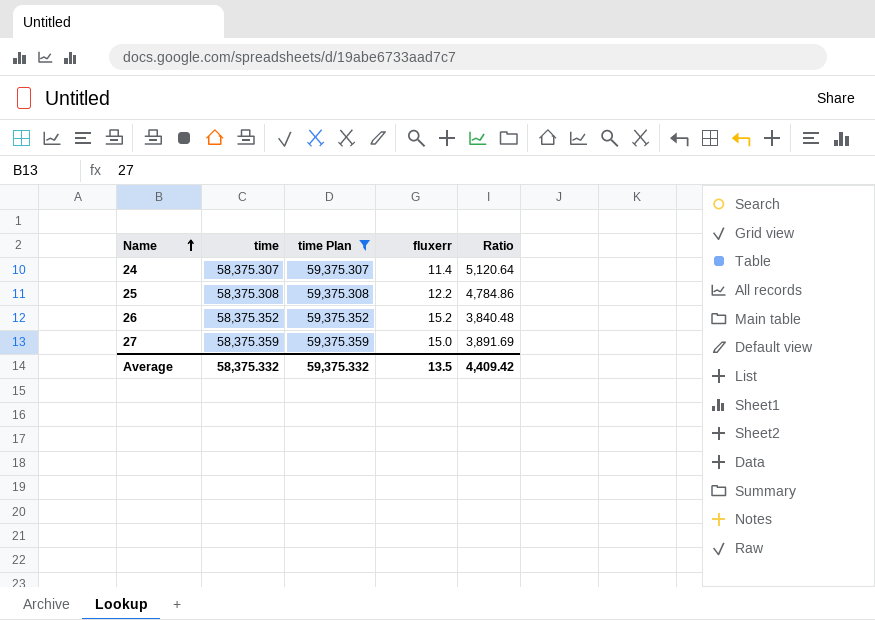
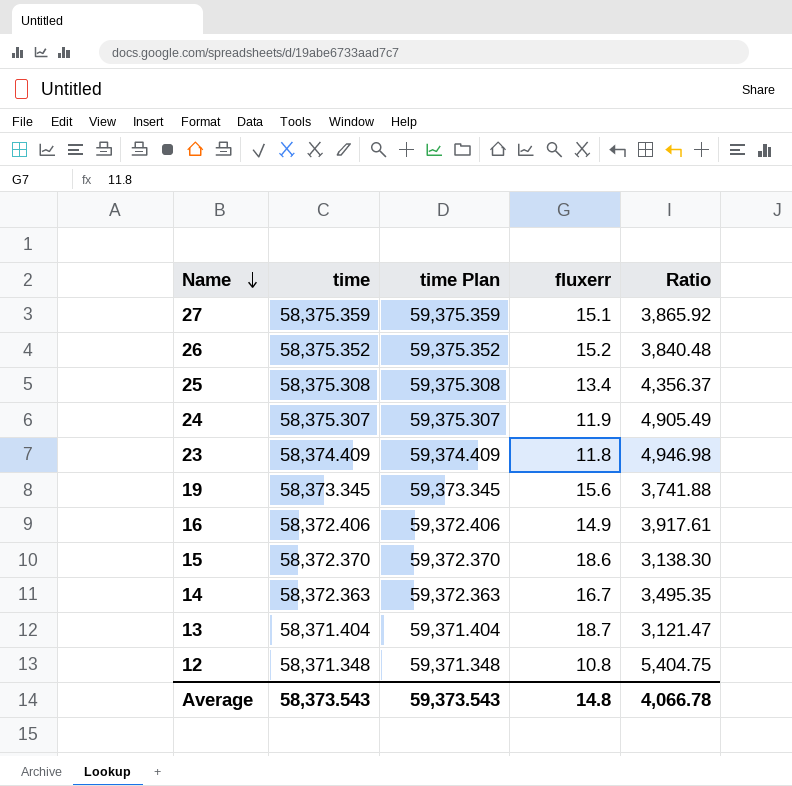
filter: time Plan >= 59,375.307 -> none
row order: Name ascending -> Name descending
27 | fluxerr: 15.0 -> 15.1
27 | Ratio: 3,891.69 -> 3,865.92
25 | fluxerr: 12.2 -> 13.4
25 | Ratio: 4,784.86 -> 4,356.37
24 | fluxerr: 11.4 -> 11.9
24 | Ratio: 5,120.64 -> 4,905.49
Average | time: 58,375.332 -> 58,373.543
Average | time Plan: 59,375.332 -> 59,373.543
Average | fluxerr: 13.5 -> 14.8
Average | Ratio: 4,409.42 -> 4,066.78

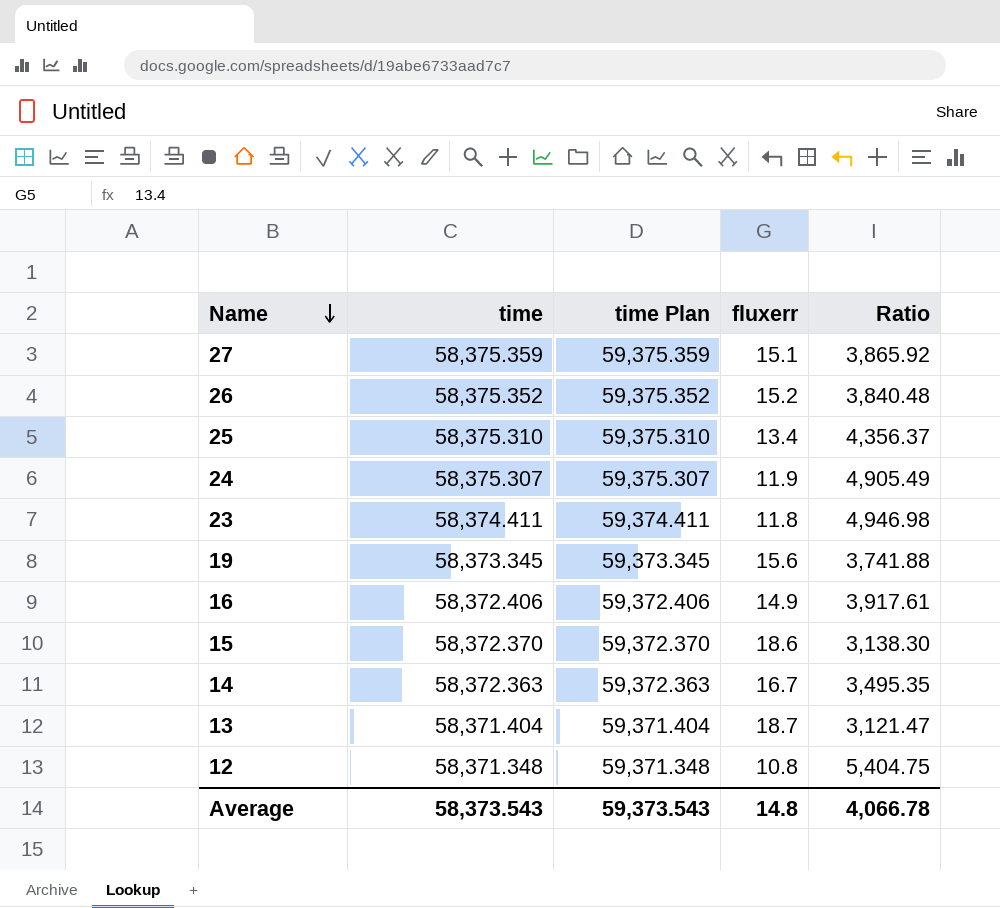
25 | time: 58,375.308 -> 58,375.310
25 | time Plan: 59,375.308 -> 59,375.310
23 | time: 58,374.409 -> 58,374.411
23 | time Plan: 59,374.409 -> 59,374.411

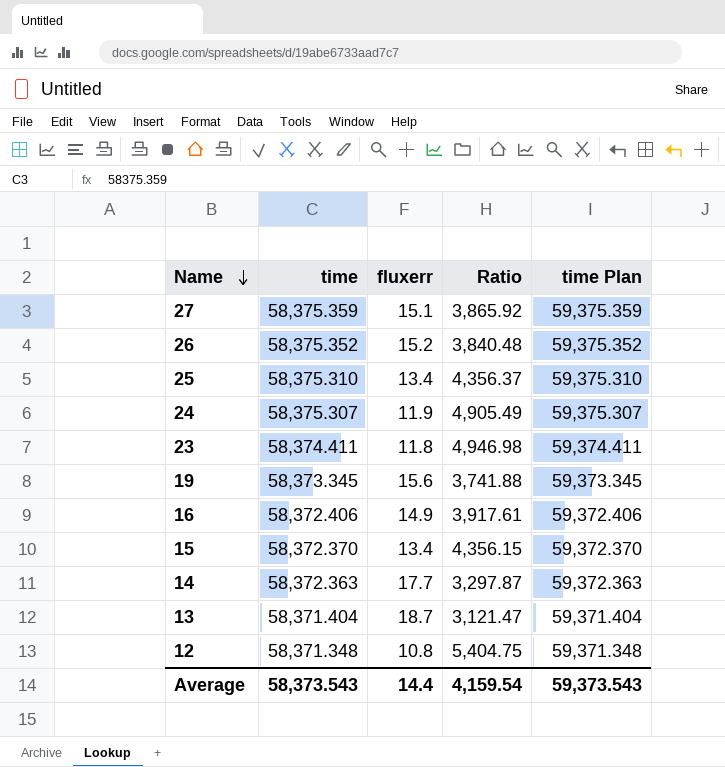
column time Plan | position: 3 -> 5
15 | fluxerr: 18.6 -> 13.4
15 | Ratio: 3,138.30 -> 4,356.15
14 | fluxerr: 16.7 -> 17.7
14 | Ratio: 3,495.35 -> 3,297.87
Average | fluxerr: 14.8 -> 14.4
Average | Ratio: 4,066.78 -> 4,159.54

